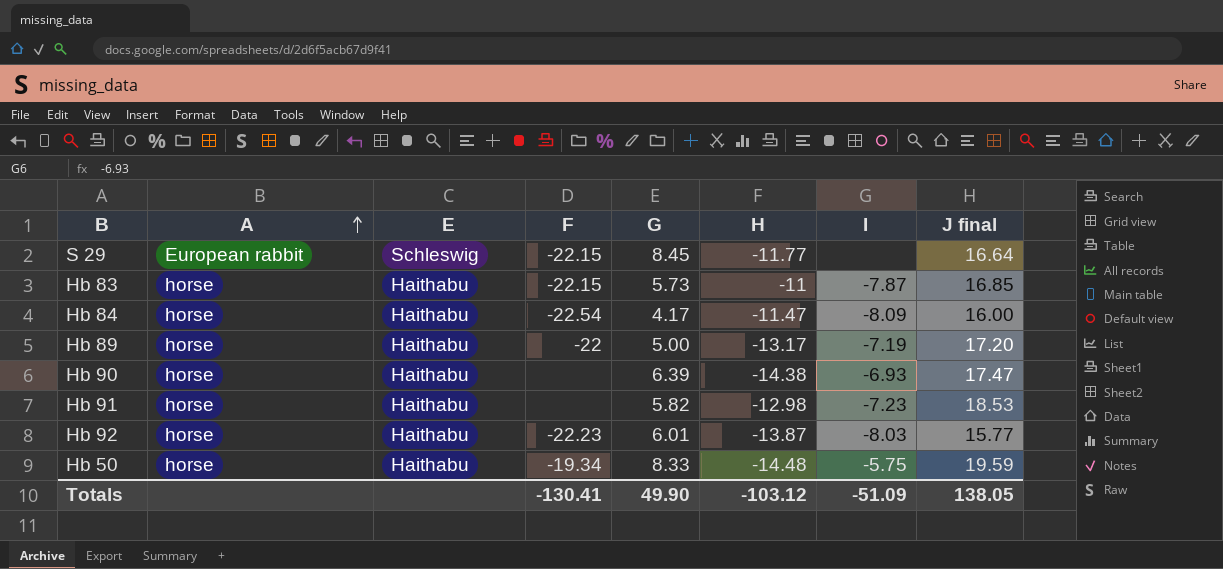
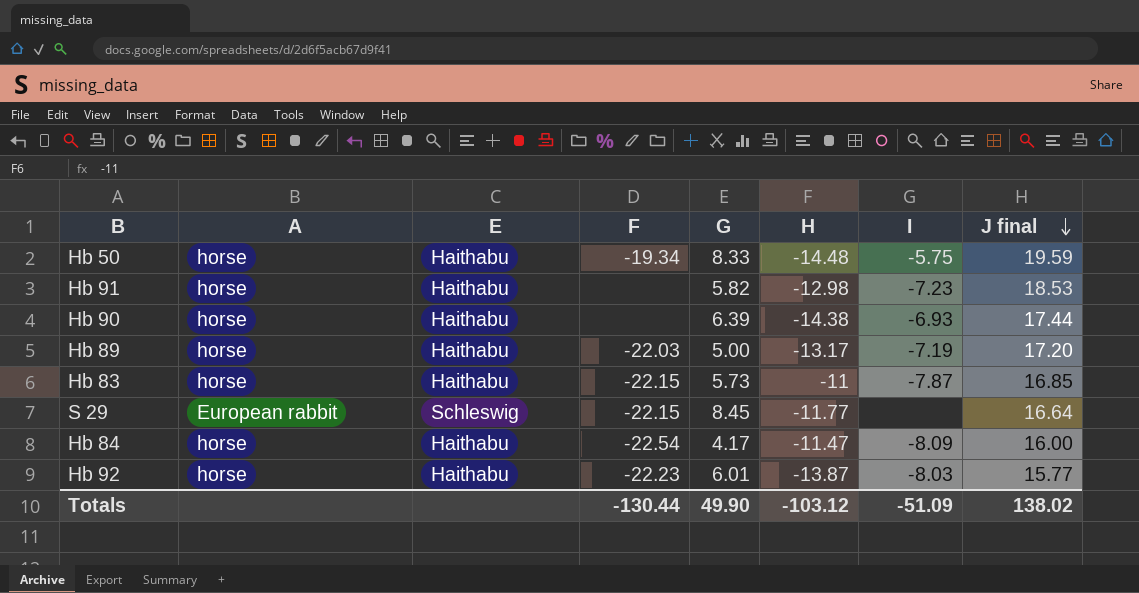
row order: A ascending -> J final descending
Hb 90 | J final: 17.47 -> 17.44
Hb 89 | F: -22 -> -22.03
Totals | F: -130.41 -> -130.44
Totals | J final: 138.05 -> 138.02

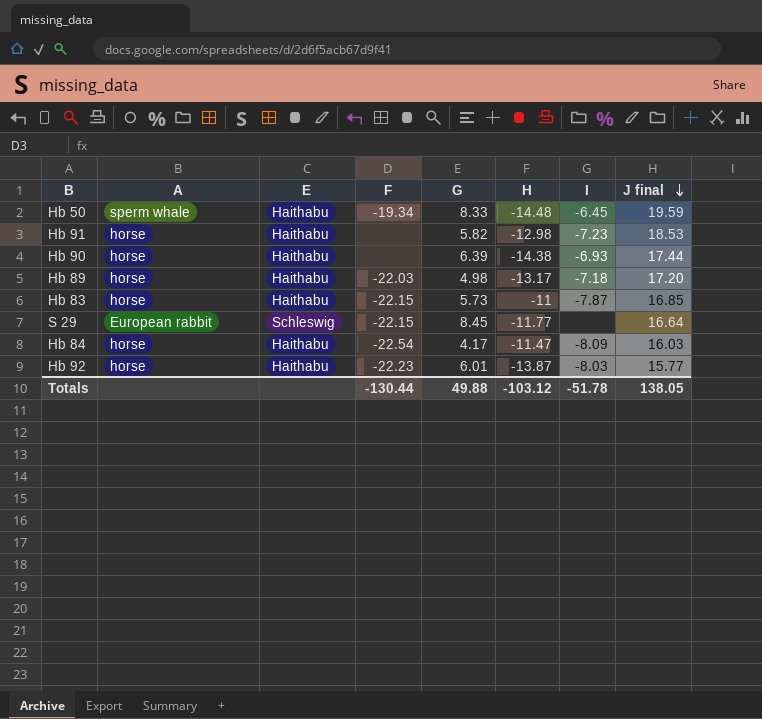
Hb 50 | A: horse -> sperm whale
Hb 50 | I: -5.75 -> -6.45
Hb 89 | G: 5.00 -> 4.98
Hb 89 | I: -7.19 -> -7.18
Hb 84 | J final: 16.00 -> 16.03
Totals | G: 49.90 -> 49.88
Totals | I: -51.09 -> -51.78
Totals | J final: 138.02 -> 138.05

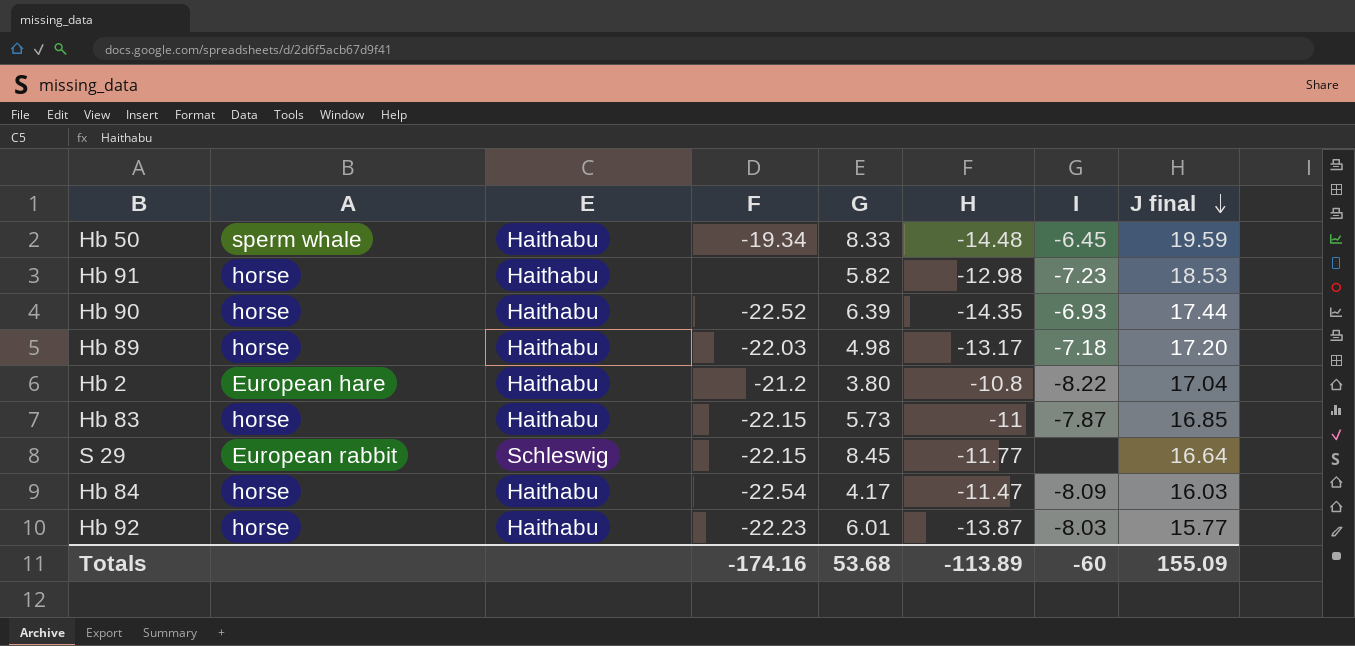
Hb 90 | F: none -> -22.52
Hb 90 | H: -14.38 -> -14.35
row Hb 2: none -> European hare | Haithabu | -21.2 | 3.80 | -10.8 | -8.22 | 17.04
Totals | F: -130.44 -> -174.16
Totals | G: 49.88 -> 53.68
Totals | H: -103.12 -> -113.89
Totals | I: -51.78 -> -60
Totals | J final: 138.05 -> 155.09

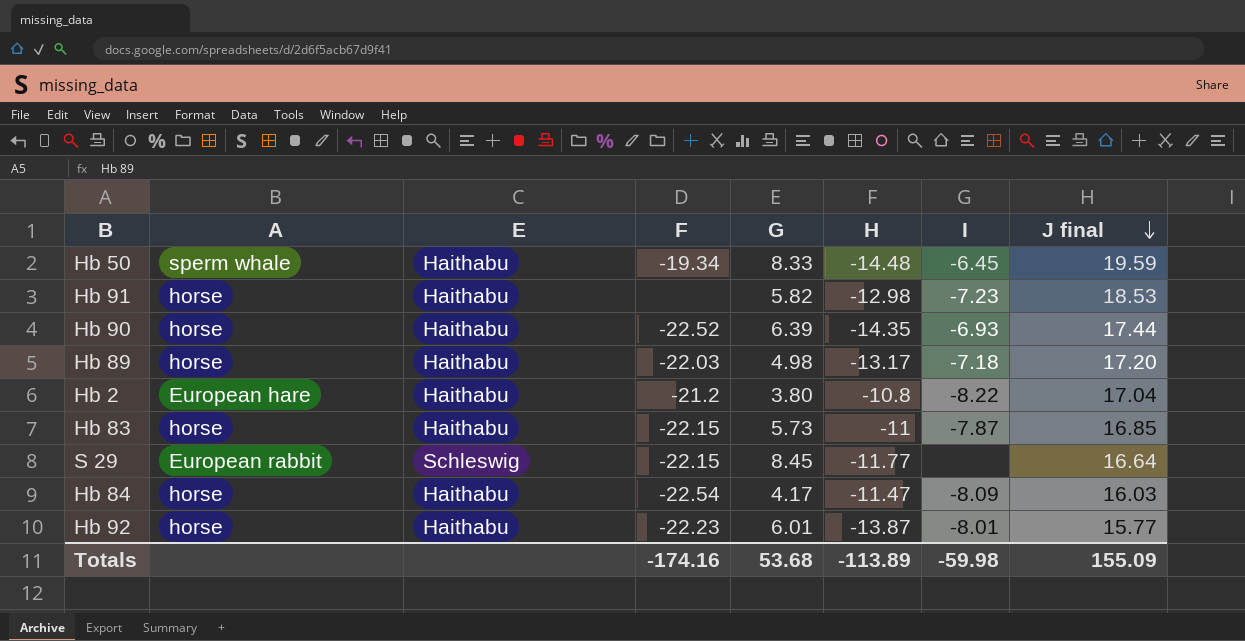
Hb 92 | I: -8.03 -> -8.01
Totals | I: -60 -> -59.98

